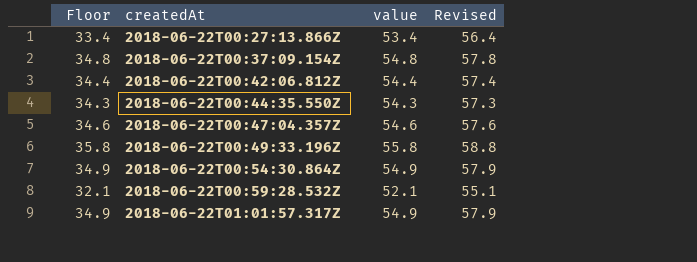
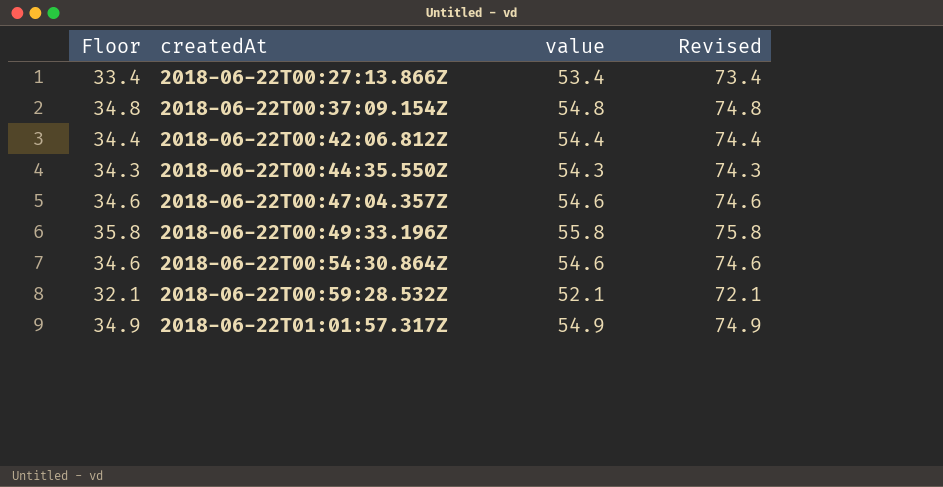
column Revised | formula: [value] + 3 -> [value] + 20
2018-06-22T00:54:30.864Z | Floor: 34.9 -> 34.6
2018-06-22T00:54:30.864Z | value: 54.9 -> 54.6

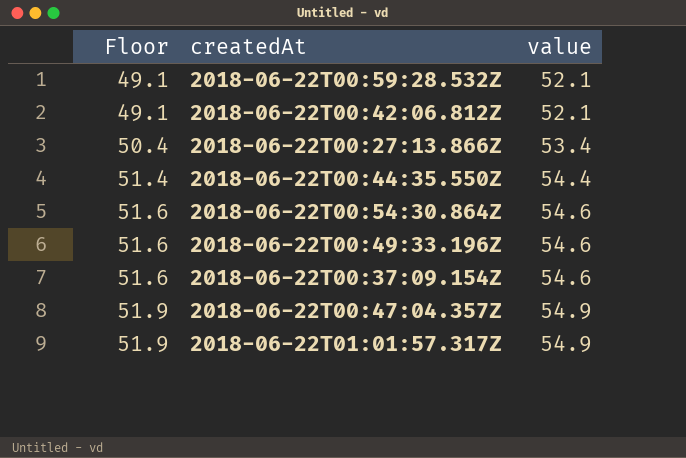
row order: createdAt ascending -> Floor ascending
column Revised | formula: [value] + 20 -> none
column Floor | formula: [value] - 20 -> [value] - 3
2018-06-22T00:42:06.812Z | value: 54.4 -> 52.1
2018-06-22T00:44:35.550Z | value: 54.3 -> 54.4
2018-06-22T00:49:33.196Z | value: 55.8 -> 54.6
2018-06-22T00:37:09.154Z | value: 54.8 -> 54.6
2018-06-22T00:47:04.357Z | value: 54.6 -> 54.9

